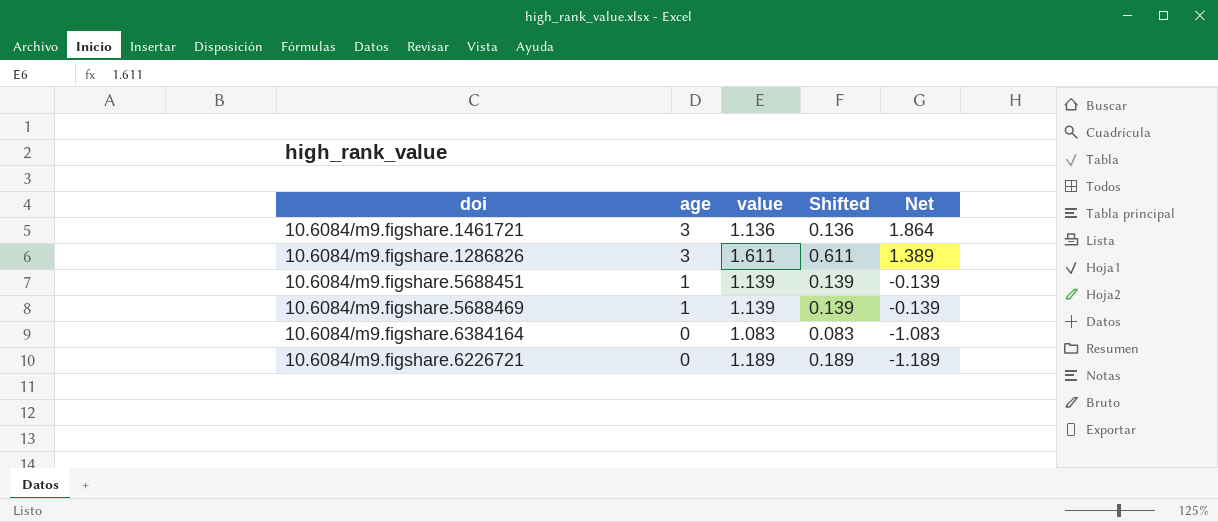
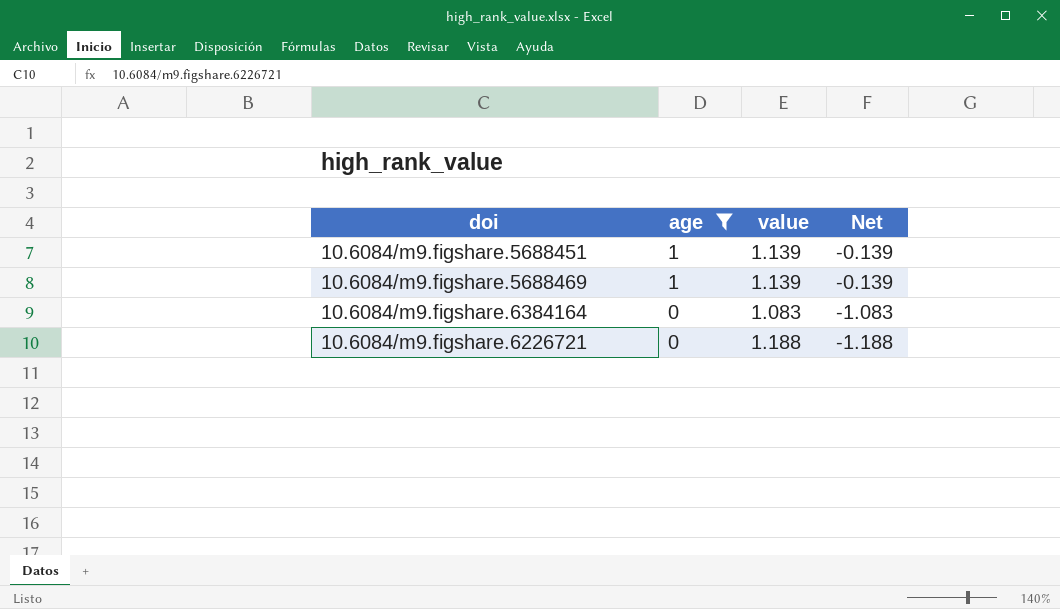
filter: none -> age != 3
column Shifted | formula: [value] - 1 -> none
10.6084/m9.figshare.6226721 | value: 1.189 -> 1.188
10.6084/m9.figshare.6226721 | Net: -1.189 -> -1.188

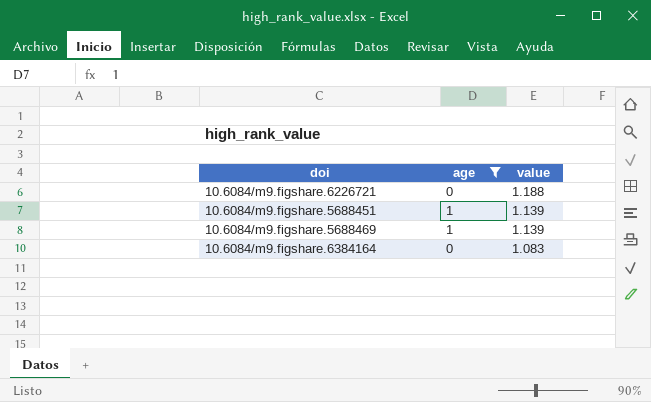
row order: age descending -> value descending
column Net | formula: [age] - [value] -> none

